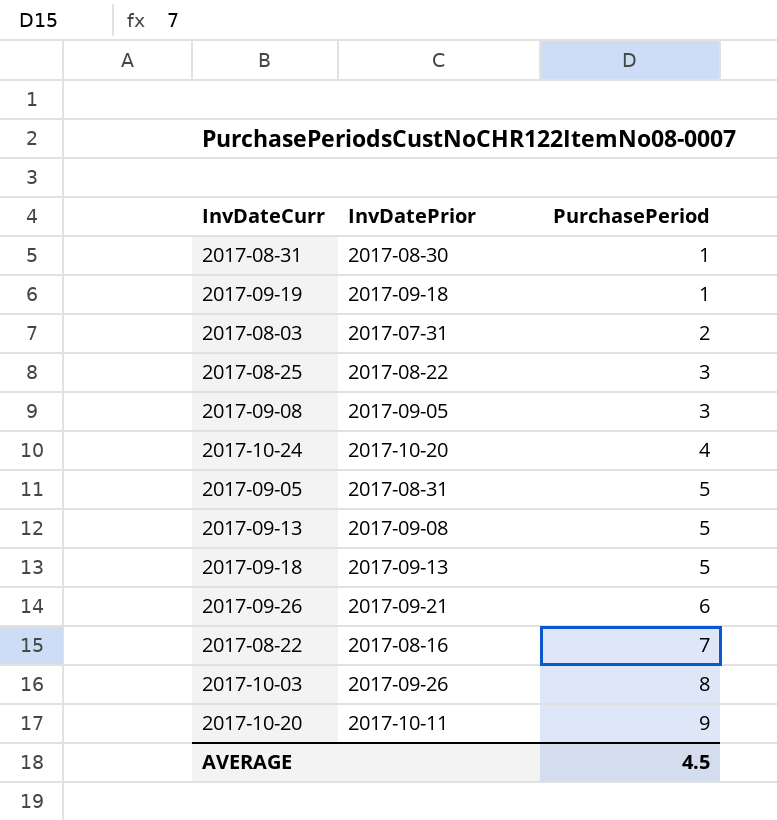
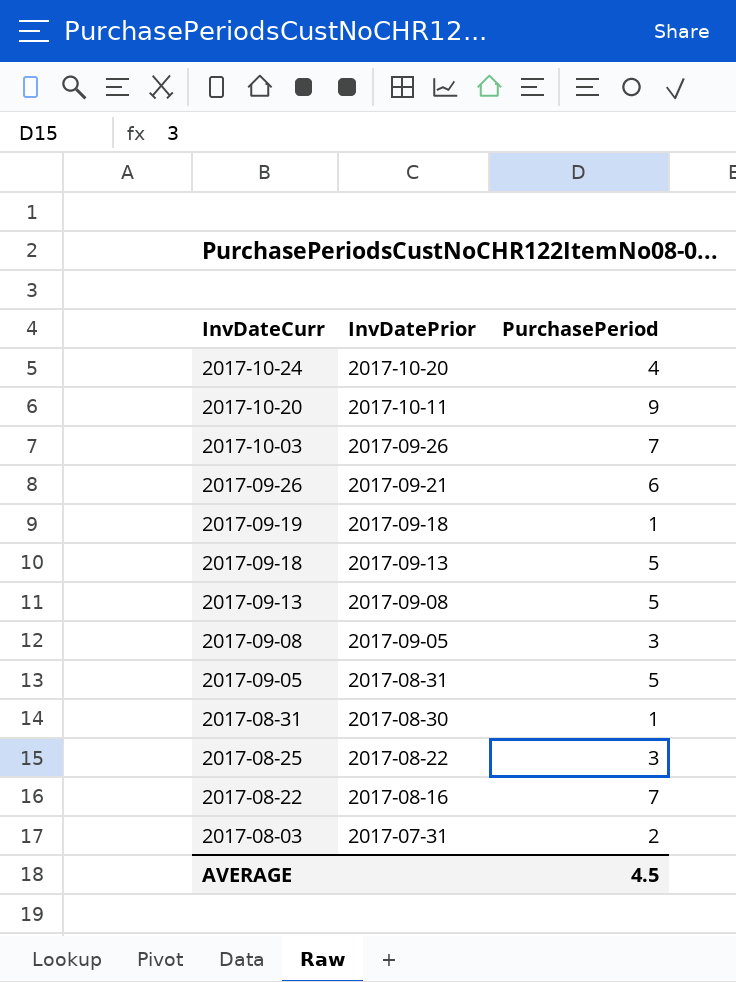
row order: PurchasePeriod ascending -> InvDateCurr descending
2017-10-03 | PurchasePeriod: 8 -> 7

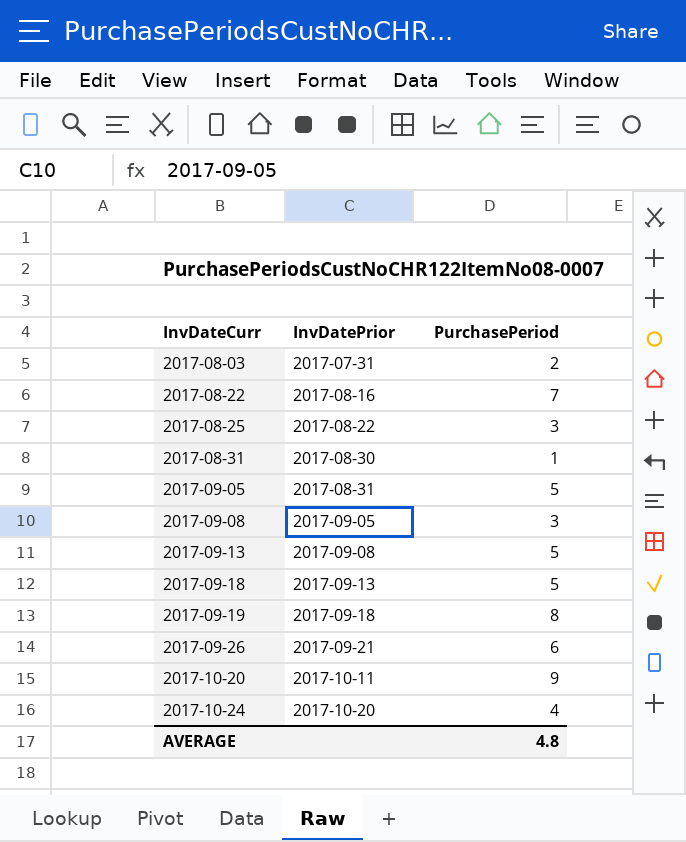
row order: InvDateCurr descending -> InvDateCurr ascending
row 2017-10-03: 2017-09-26 | 7 -> none
2017-09-19 | PurchasePeriod: 1 -> 8
AVERAGE | PurchasePeriod: 4.5 -> 4.8

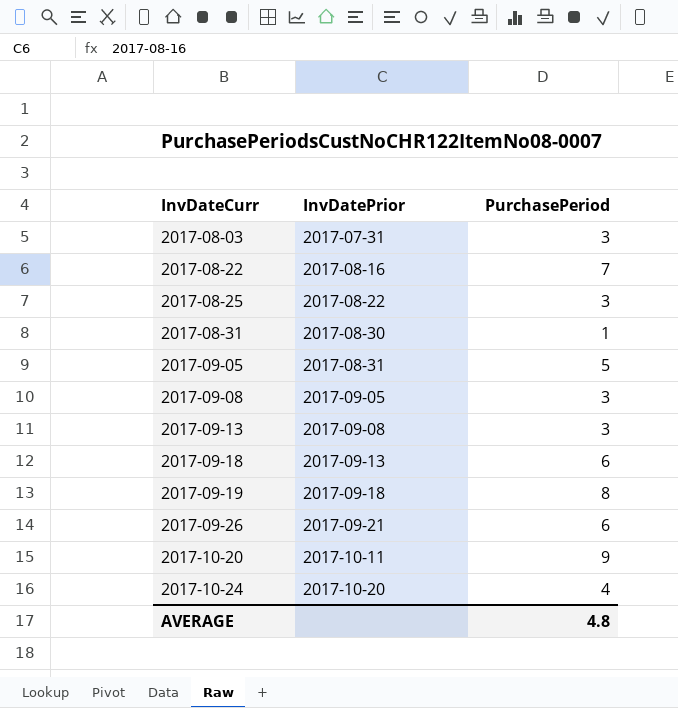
2017-08-03 | PurchasePeriod: 2 -> 3
2017-09-13 | PurchasePeriod: 5 -> 3
2017-09-18 | PurchasePeriod: 5 -> 6

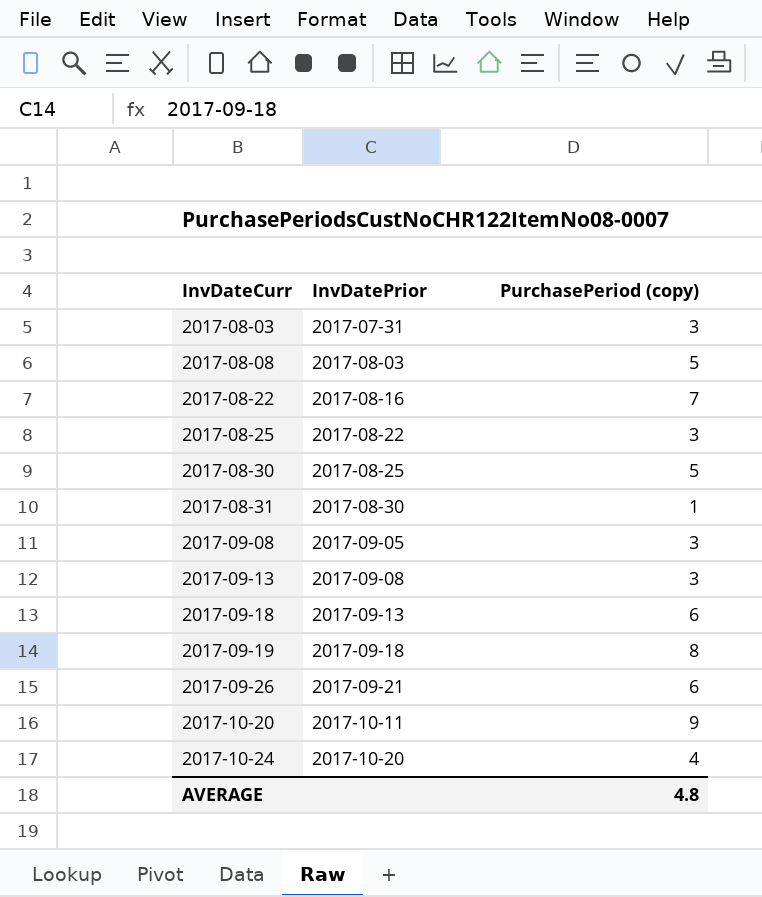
column name: PurchasePeriod -> PurchasePeriod (copy)
row 2017-09-05: 2017-08-31 | 5 -> none
row 2017-08-08: none -> 2017-08-03 | 5
row 2017-08-30: none -> 2017-08-25 | 5

